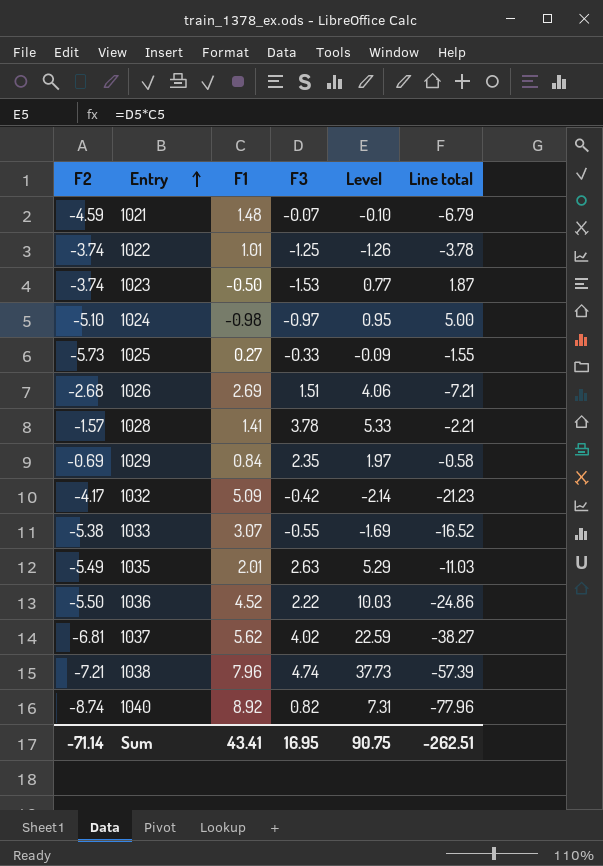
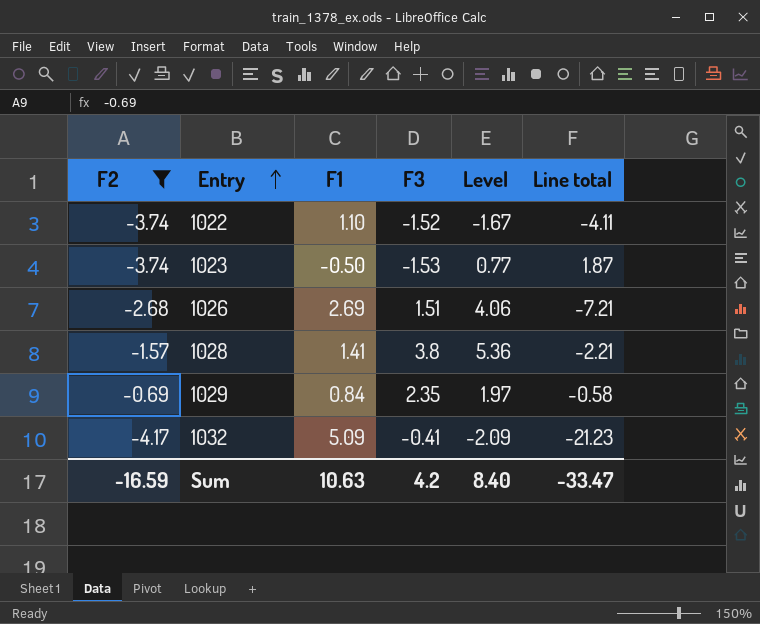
filter: none -> F2 >= -4.17
1022 | F1: 1.01 -> 1.10
1022 | F3: -1.25 -> -1.52
1022 | Level: -1.26 -> -1.67
1022 | Line total: -3.78 -> -4.11
1028 | F3: 3.78 -> 3.8
1028 | Level: 5.33 -> 5.36
1032 | F3: -0.42 -> -0.41
1032 | Level: -2.14 -> -2.09
Sum | F2: -71.14 -> -16.59
Sum | F1: 43.41 -> 10.63
Sum | F3: 16.95 -> 4.2
Sum | Level: 90.75 -> 8.40
Sum | Line total: -262.51 -> -33.47

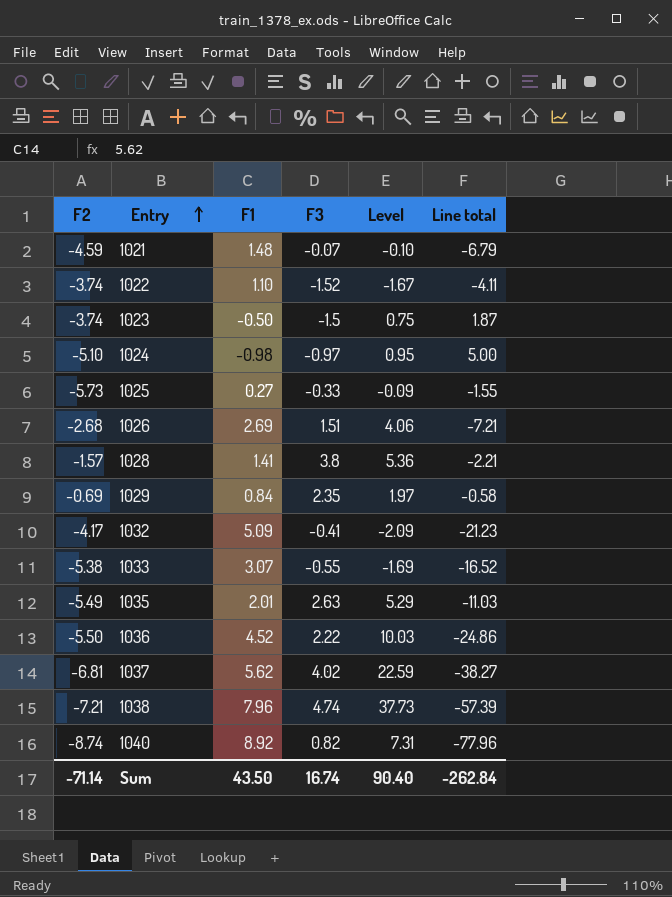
filter: F2 >= -4.17 -> none
1023 | F3: -1.53 -> -1.5
1023 | Level: 0.77 -> 0.75
Sum | F2: -16.59 -> -71.14
Sum | F1: 10.63 -> 43.50
Sum | F3: 4.2 -> 16.74
Sum | Level: 8.40 -> 90.40
Sum | Line total: -33.47 -> -262.84

